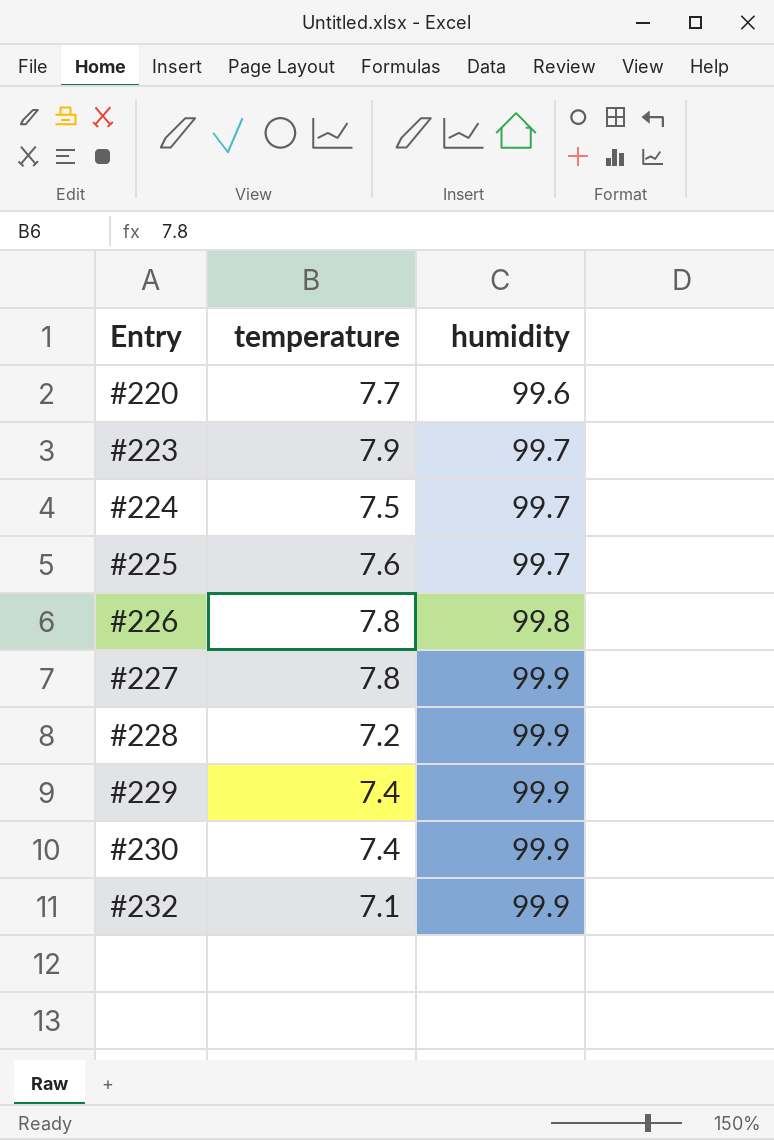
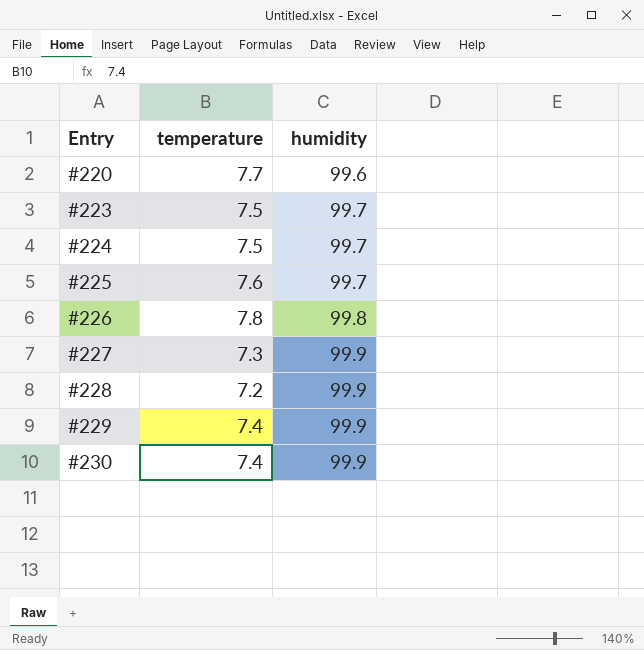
row #232: 7.1 | 99.9 -> none
#223 | temperature: 7.9 -> 7.5
#227 | temperature: 7.8 -> 7.3

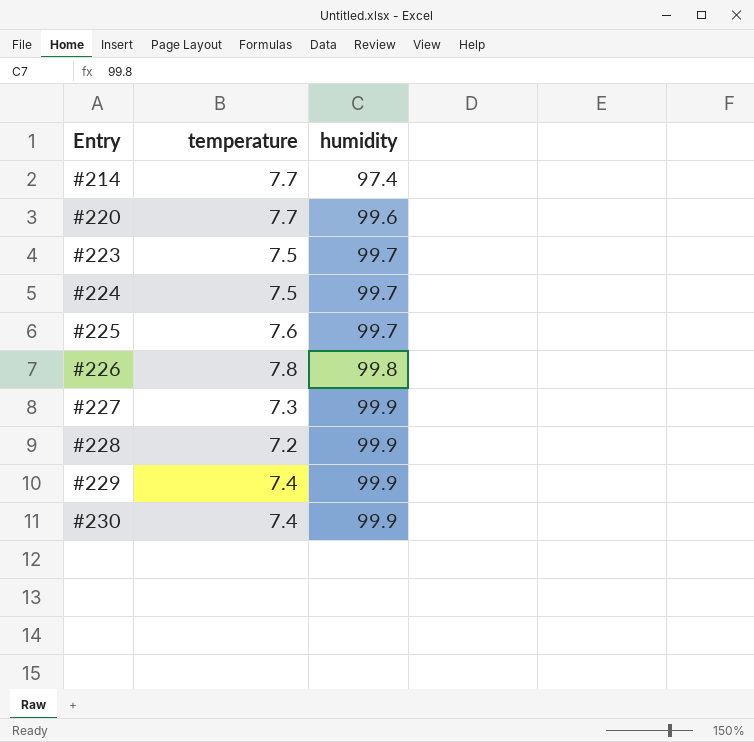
row #214: none -> 7.7 | 97.4

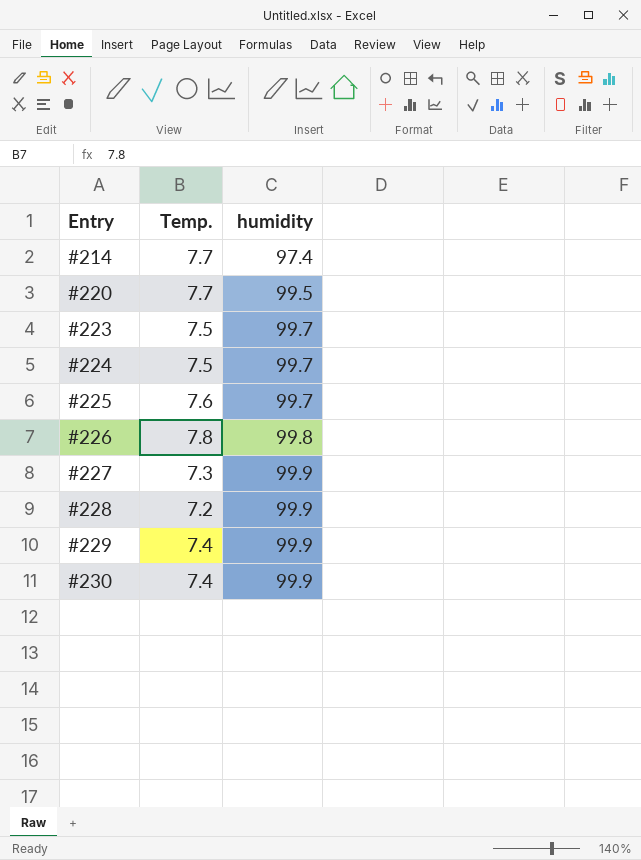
column name: temperature -> Temp.
#220 | humidity: 99.6 -> 99.5

